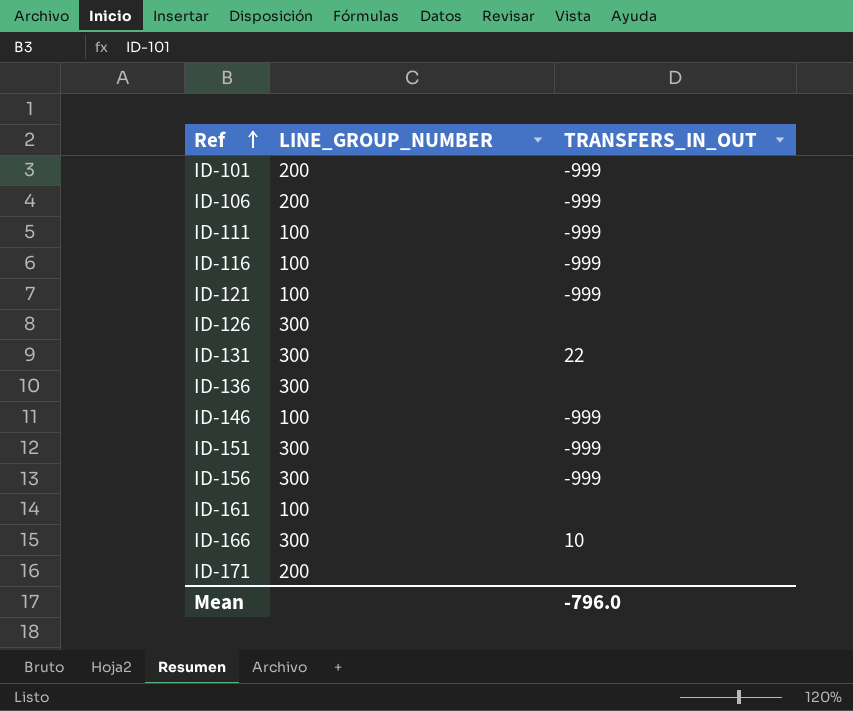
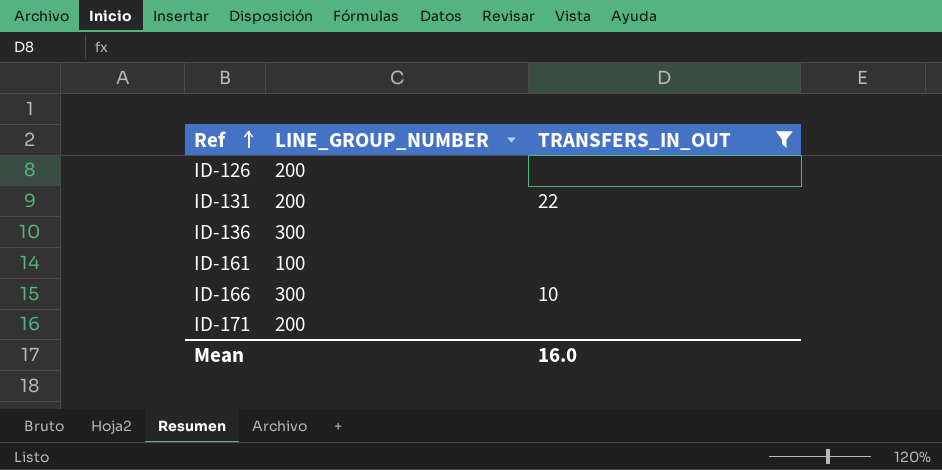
filter: none -> TRANSFERS_IN_OUT != -999
ID-126 | LINE_GROUP_NUMBER: 300 -> 200
ID-131 | LINE_GROUP_NUMBER: 300 -> 200
Mean | TRANSFERS_IN_OUT: -796.0 -> 16.0

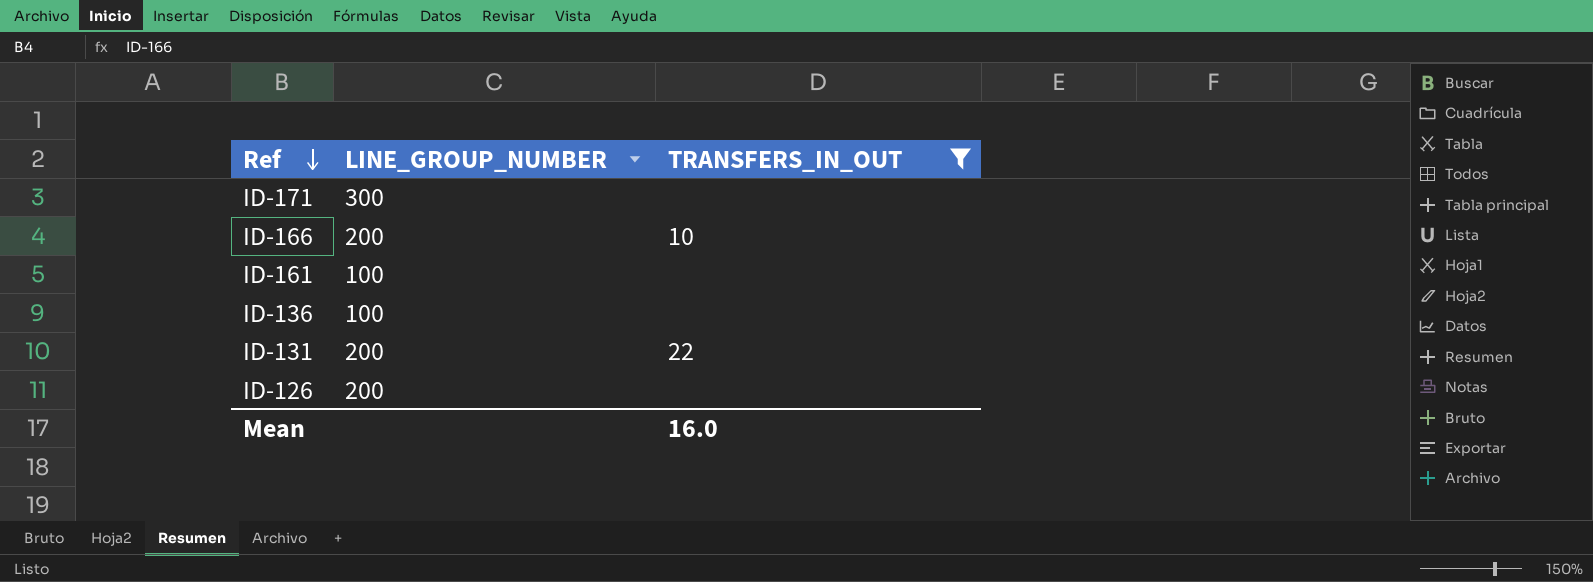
row order: Ref ascending -> Ref descending
ID-171 | LINE_GROUP_NUMBER: 200 -> 300
ID-166 | LINE_GROUP_NUMBER: 300 -> 200
ID-136 | LINE_GROUP_NUMBER: 300 -> 100

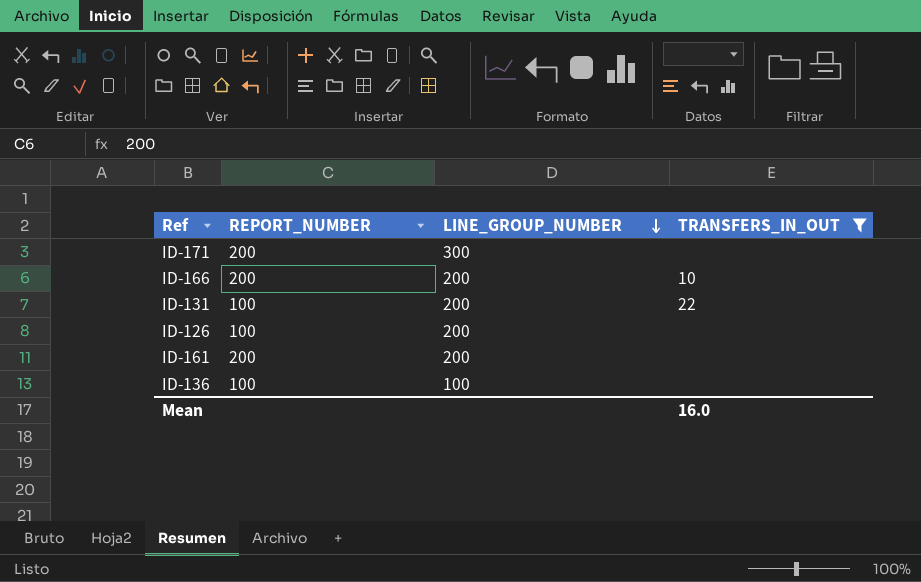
row order: Ref descending -> LINE_GROUP_NUMBER descending
column REPORT_NUMBER | position: none -> 2
ID-161 | LINE_GROUP_NUMBER: 100 -> 200

